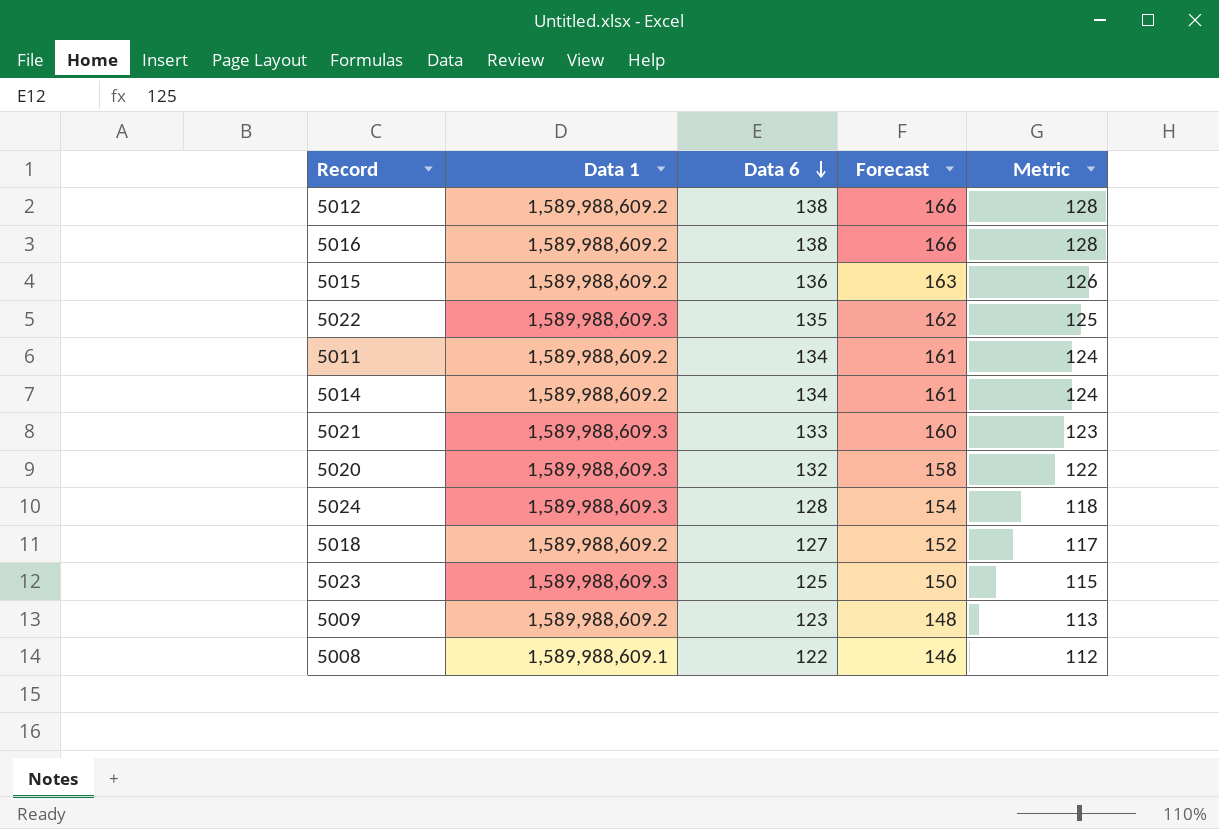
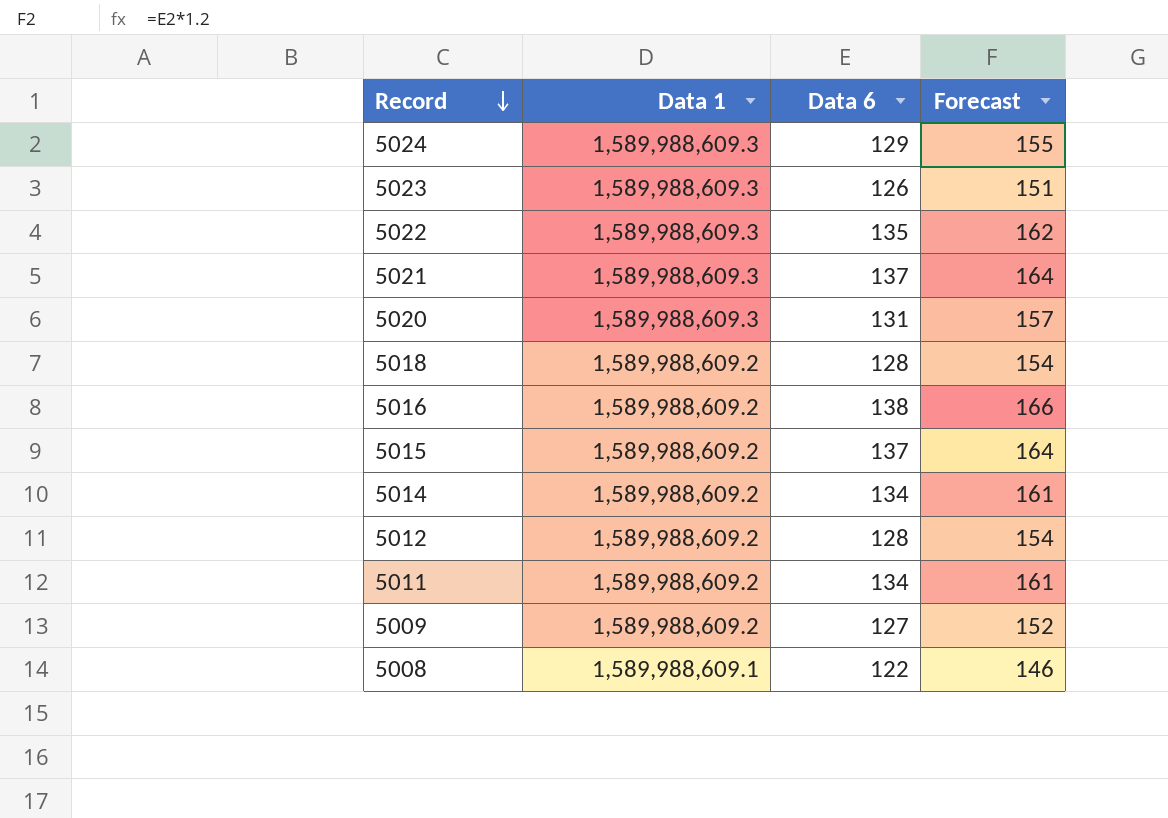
row order: Data 6 descending -> Record descending
column Metric | formula: [Data 6] - 10 -> none
5024 | Data 6: 128 -> 129
5024 | Forecast: 154 -> 155
5023 | Data 6: 125 -> 126
5023 | Forecast: 150 -> 151
5021 | Data 6: 133 -> 137
5021 | Forecast: 160 -> 164
5020 | Data 6: 132 -> 131
5020 | Forecast: 158 -> 157
5018 | Data 6: 127 -> 128
5018 | Forecast: 152 -> 154
5015 | Data 6: 136 -> 137
5015 | Forecast: 163 -> 164
5012 | Data 6: 138 -> 128
5012 | Forecast: 166 -> 154
5009 | Data 6: 123 -> 127
5009 | Forecast: 148 -> 152

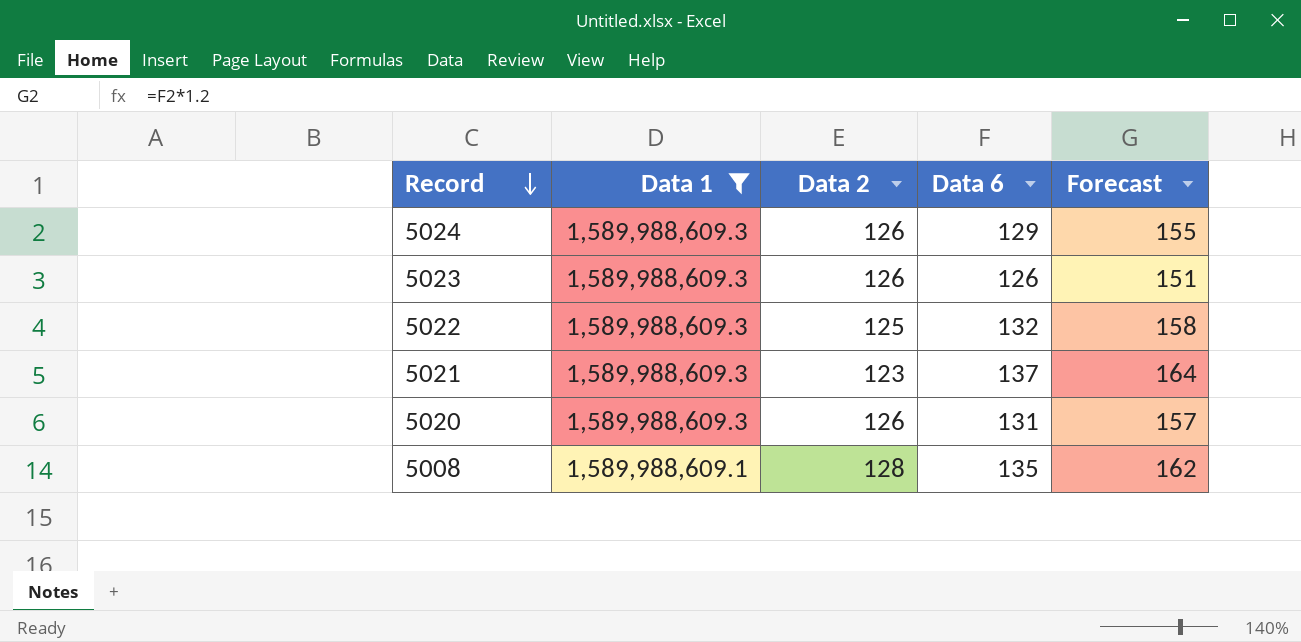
filter: none -> Data 1 != 1,589,988,609.2
column Data 2 | position: none -> 3
5022 | Data 6: 135 -> 132
5022 | Forecast: 162 -> 158
5008 | Data 6: 122 -> 135
5008 | Forecast: 146 -> 162

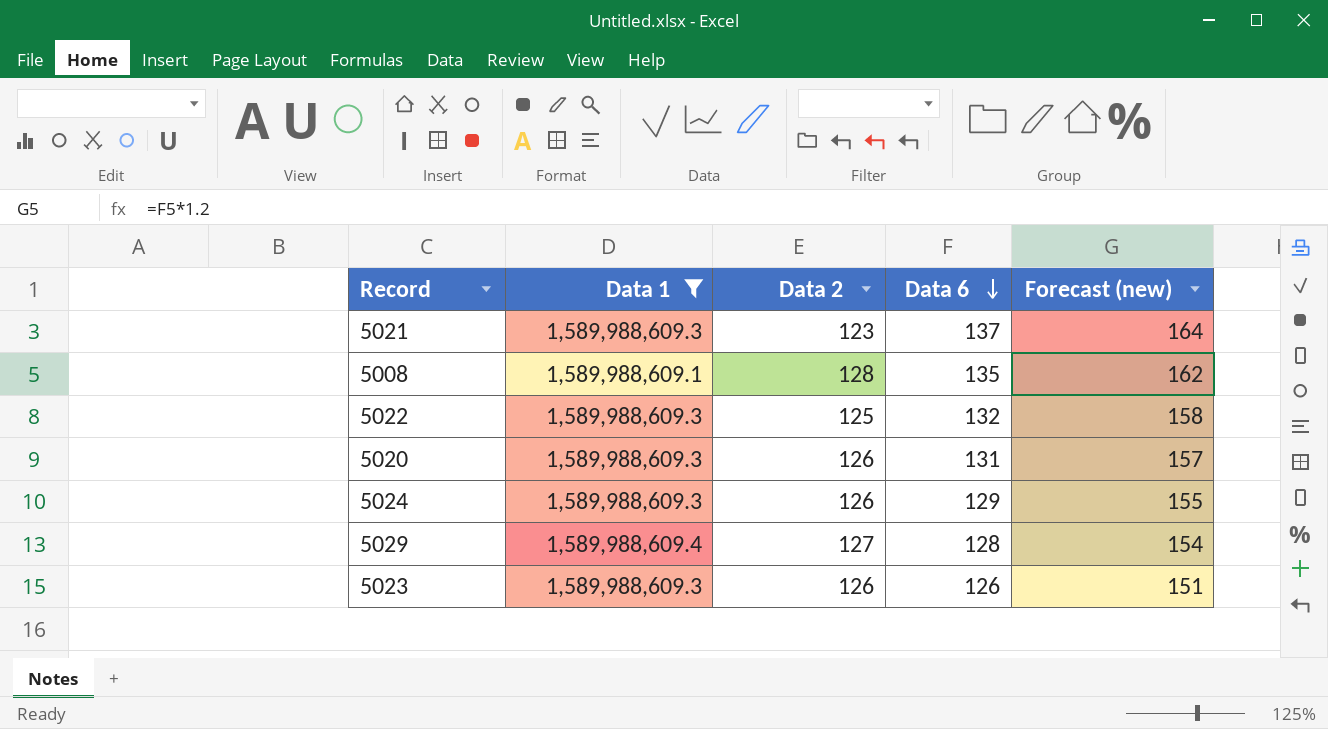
row order: Record descending -> Data 6 descending
column name: Forecast -> Forecast (new)
row 5029: none -> 1,589,988,609.4 | 127 | 128 | 154

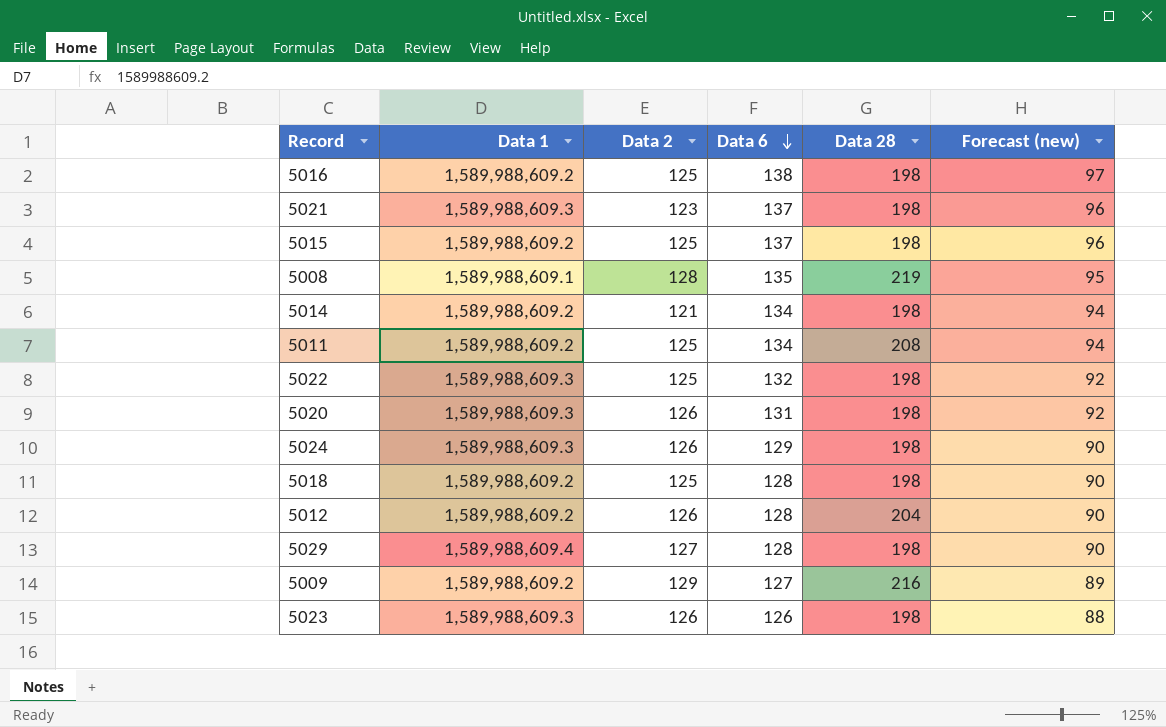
filter: Data 1 != 1,589,988,609.2 -> none
column Data 28 | position: none -> 5
column Forecast (new) | formula: [Data 6] * 1.2 -> [Data 6] * 0.7

